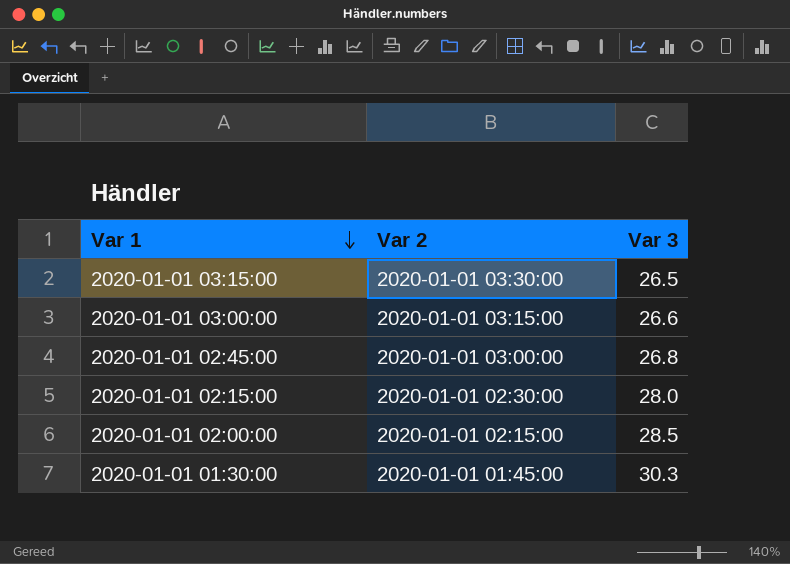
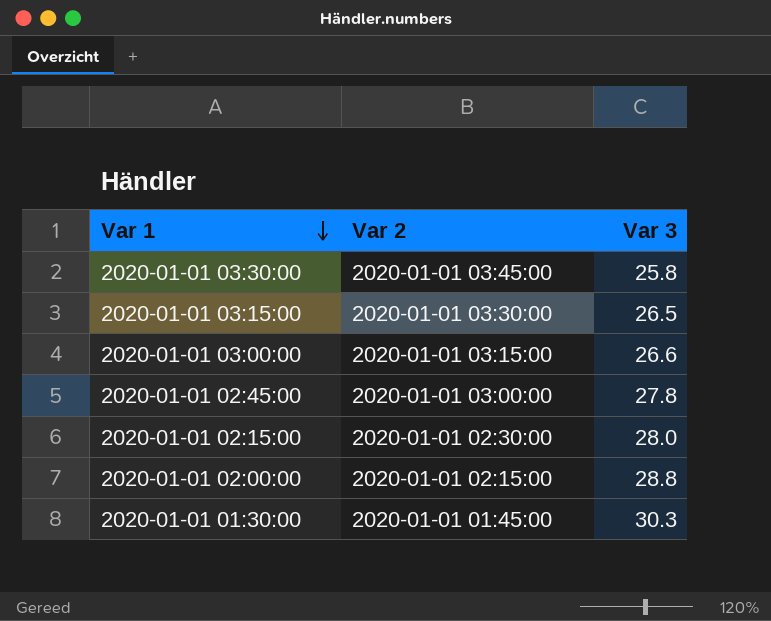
row 2020-01-01 03:30:00: none -> 2020-01-01 03:45:00 | 25.8
2020-01-01 02:45:00 | Var 3: 26.8 -> 27.8
2020-01-01 02:00:00 | Var 3: 28.5 -> 28.8

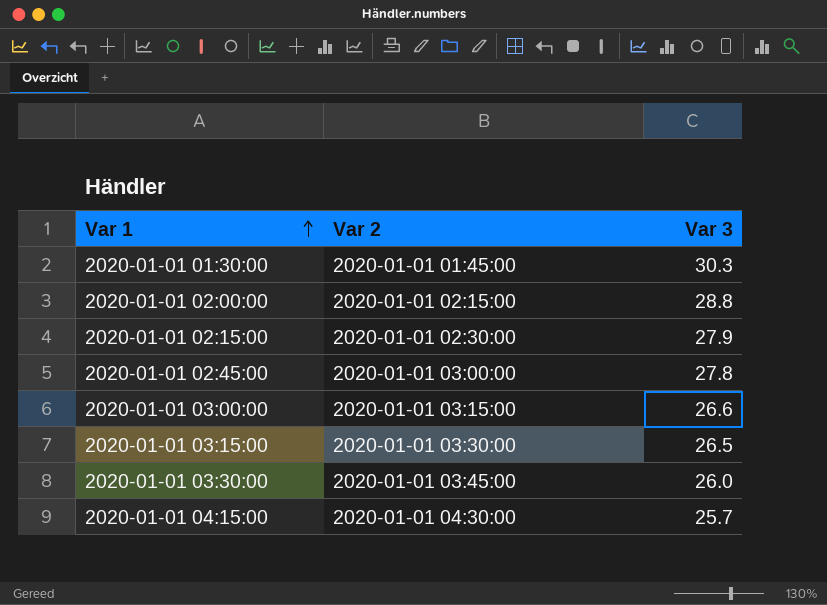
row order: Var 1 descending -> Var 1 ascending
2020-01-01 02:15:00 | Var 3: 28.0 -> 27.9
2020-01-01 03:30:00 | Var 3: 25.8 -> 26.0
row 2020-01-01 04:15:00: none -> 2020-01-01 04:30:00 | 25.7

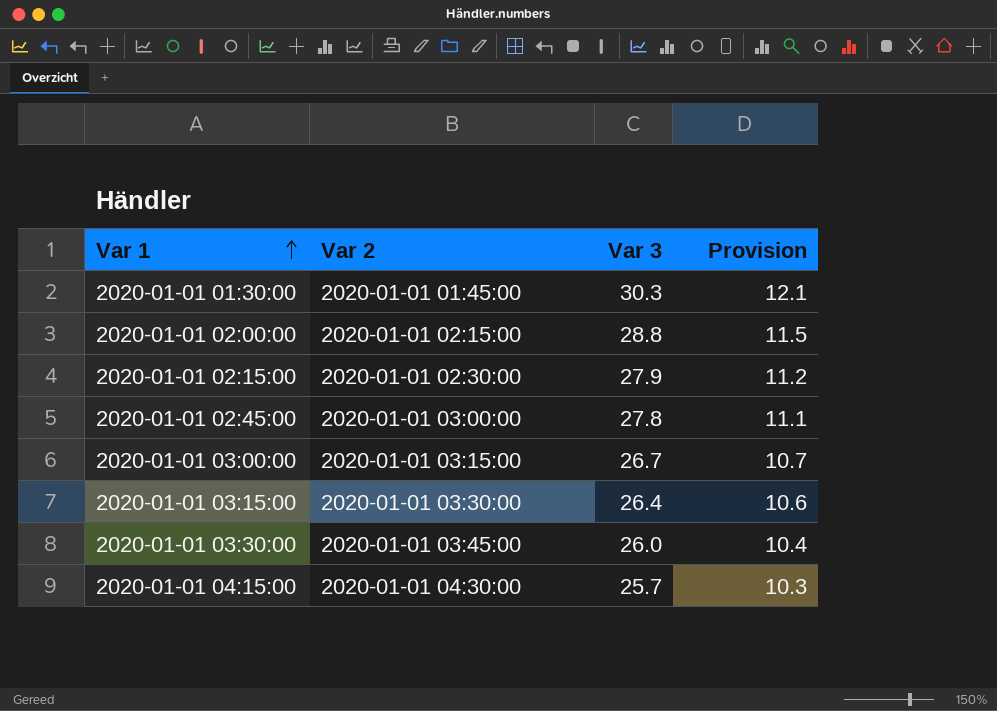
column Provision | formula: none -> [Var 3] * 0.4
2020-01-01 03:00:00 | Var 3: 26.6 -> 26.7
2020-01-01 03:15:00 | Var 3: 26.5 -> 26.4

